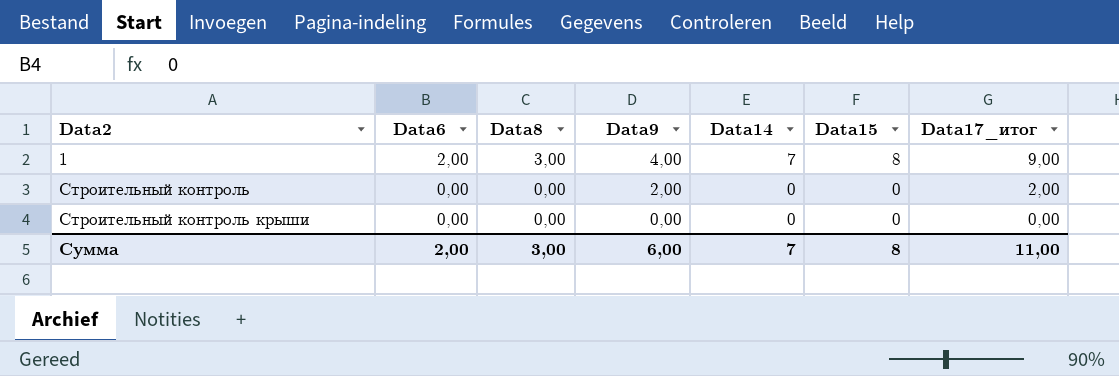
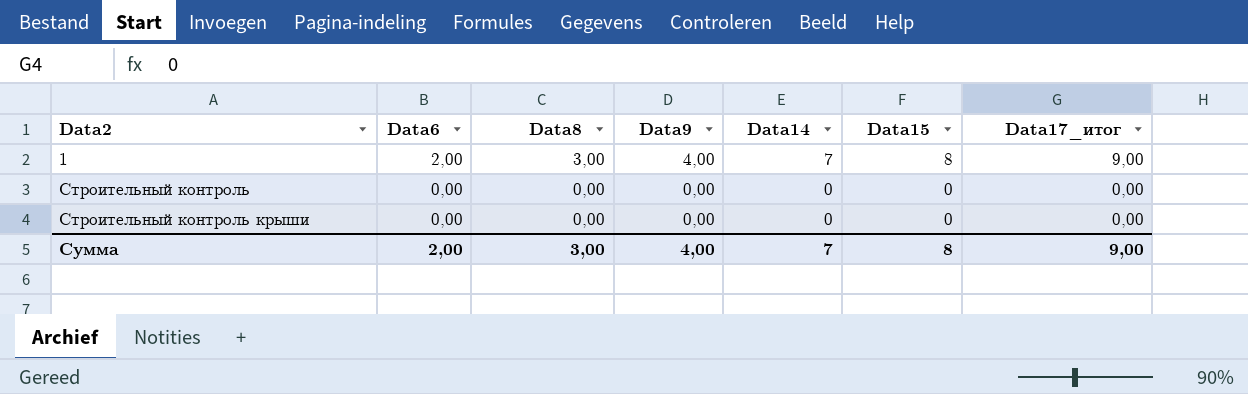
Строительный контроль | Data9: 2,00 -> 0,00
Строительный контроль | Data17_итог: 2,00 -> 0,00
Сумма | Data9: 6,00 -> 4,00
Сумма | Data17_итог: 11,00 -> 9,00

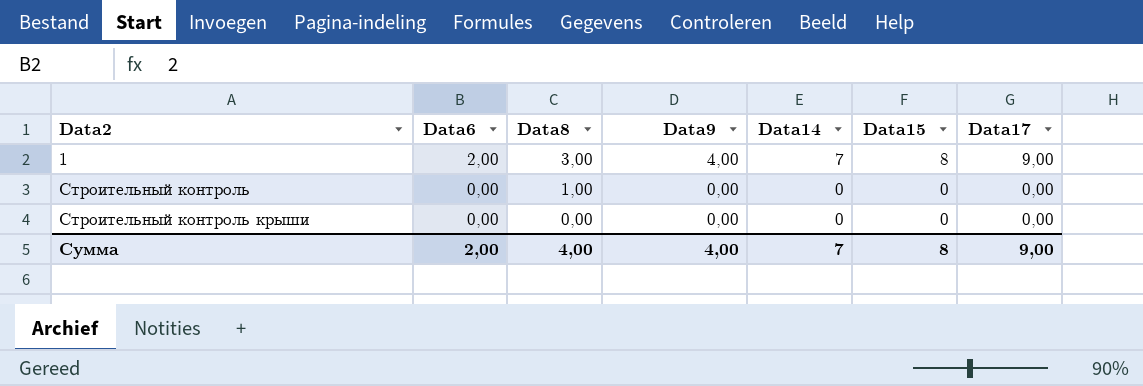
column name: Data17_итог -> Data17
Строительный контроль | Data8: 0,00 -> 1,00
Сумма | Data8: 3,00 -> 4,00

